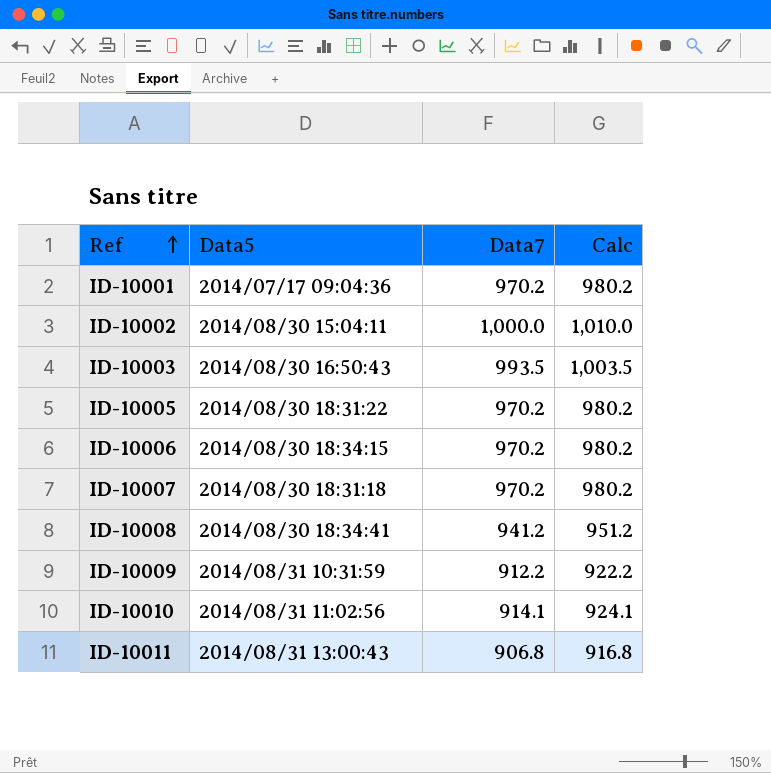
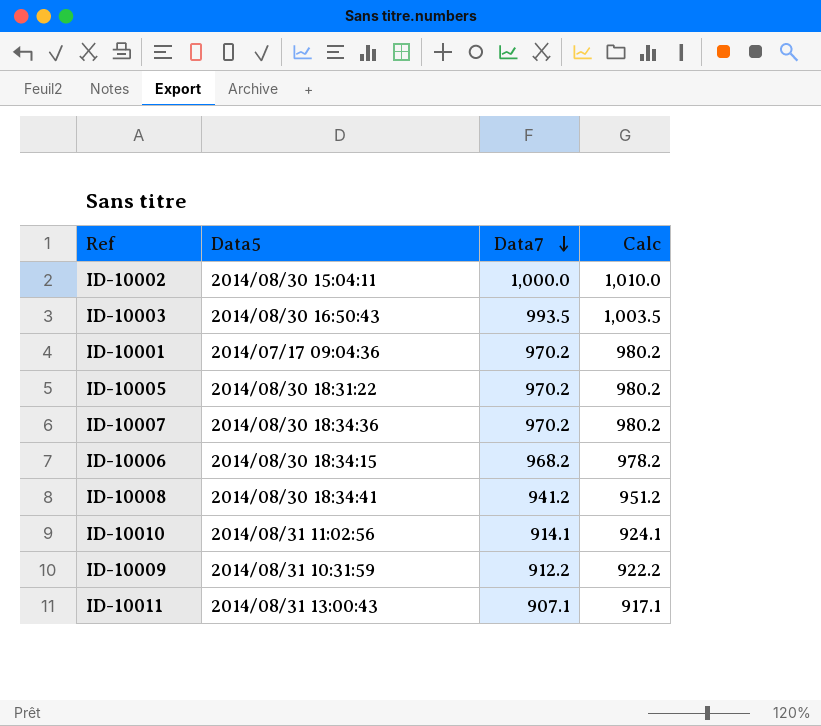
row order: Ref ascending -> Data7 descending
ID-10007 | Data5: 2014/08/30 18:31:18 -> 2014/08/30 18:34:36
ID-10006 | Data7: 970.2 -> 968.2
ID-10006 | Calc: 980.2 -> 978.2
ID-10011 | Data7: 906.8 -> 907.1
ID-10011 | Calc: 916.8 -> 917.1

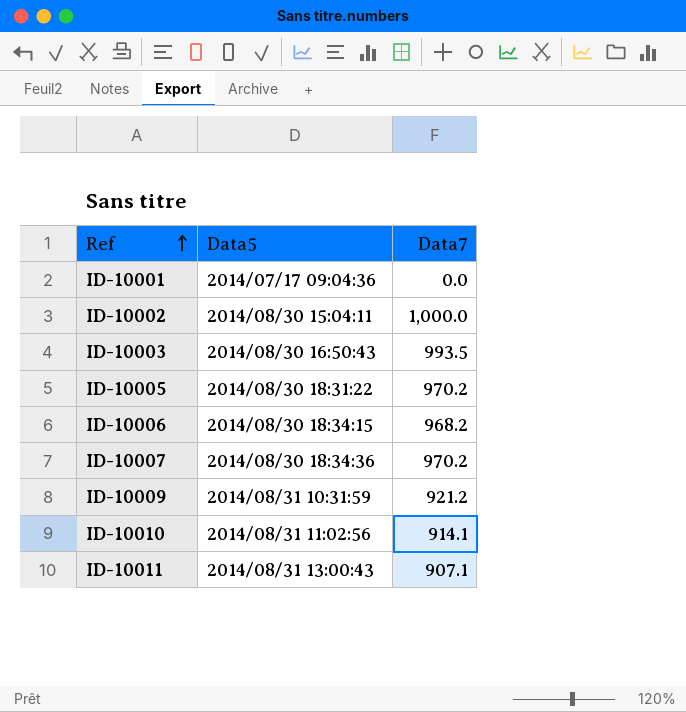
row order: Data7 descending -> Ref ascending
column Calc | formula: [Data7] + 10 -> none
row ID-10008: 2014/08/30 18:34:41 | 941.2 | 951.2 -> none
ID-10001 | Data7: 970.2 -> 0.0
ID-10009 | Data7: 912.2 -> 921.2

